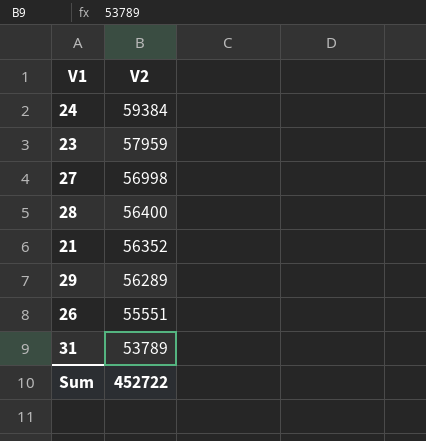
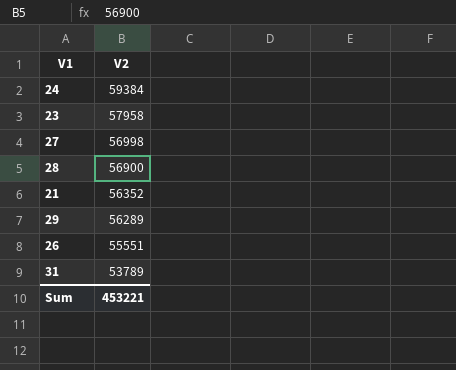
23 | V2: 57959 -> 57958
28 | V2: 56400 -> 56900
Sum | V2: 452722 -> 453221

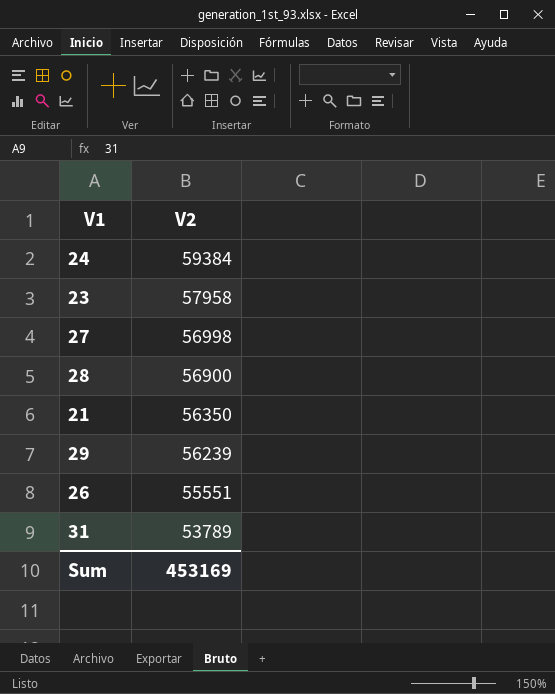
21 | V2: 56352 -> 56350
29 | V2: 56289 -> 56239
Sum | V2: 453221 -> 453169

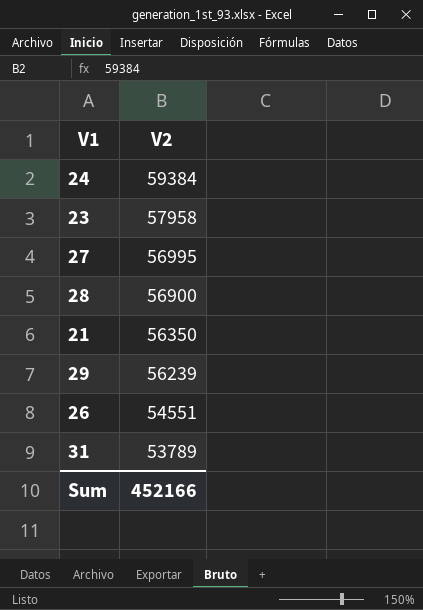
27 | V2: 56998 -> 56995
26 | V2: 55551 -> 54551
Sum | V2: 453169 -> 452166

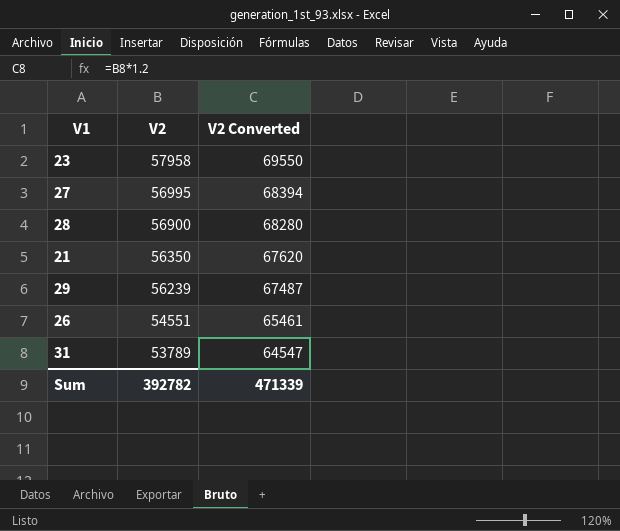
column V2 Converted | formula: none -> [V2] * 1.2
row 24: 59384 -> none
Sum | V2: 452166 -> 392782

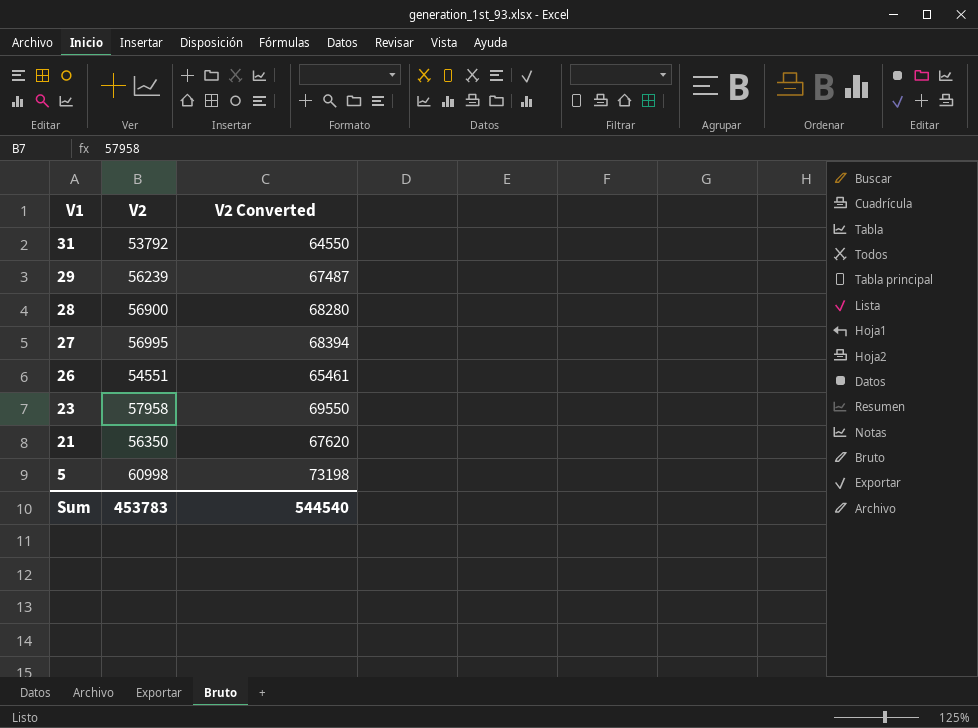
row order: V2 descending -> V1 descending
31 | V2: 53789 -> 53792
31 | V2 Converted: 64547 -> 64550
row 5: none -> 60998 | 73198
Sum | V2: 392782 -> 453783
Sum | V2 Converted: 471339 -> 544540

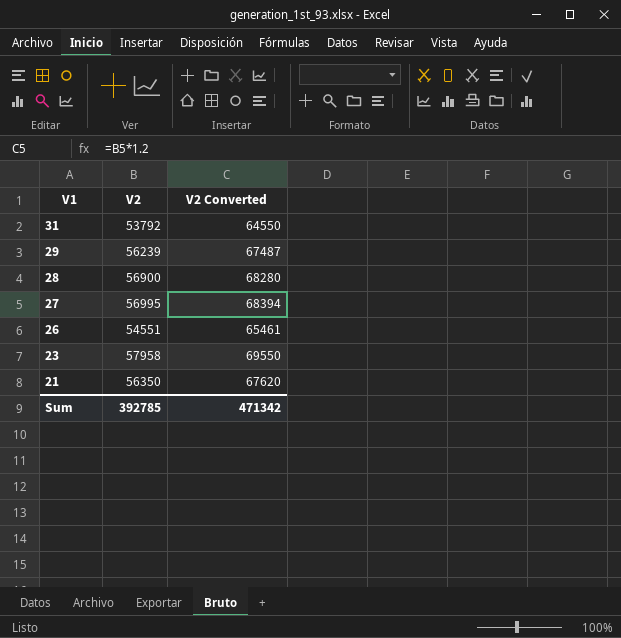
row 5: 60998 | 73198 -> none
Sum | V2: 453783 -> 392785
Sum | V2 Converted: 544540 -> 471342

